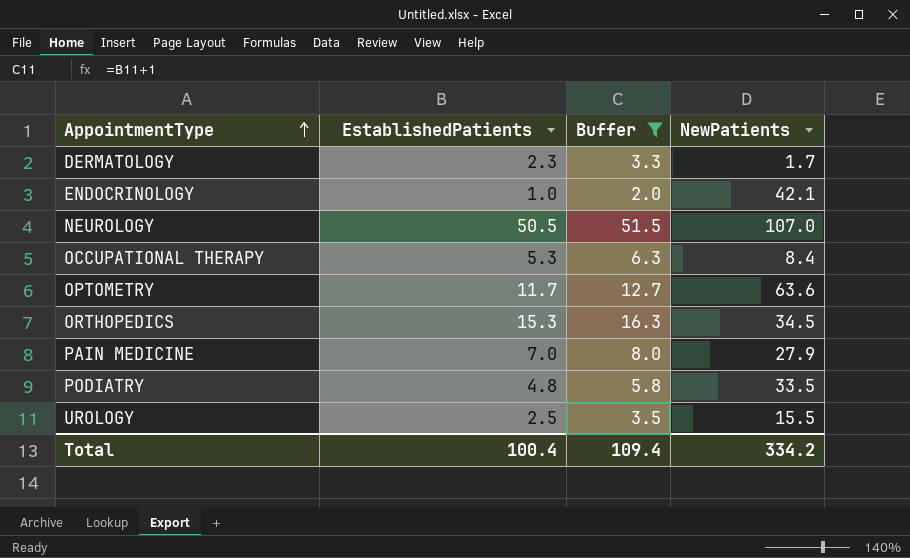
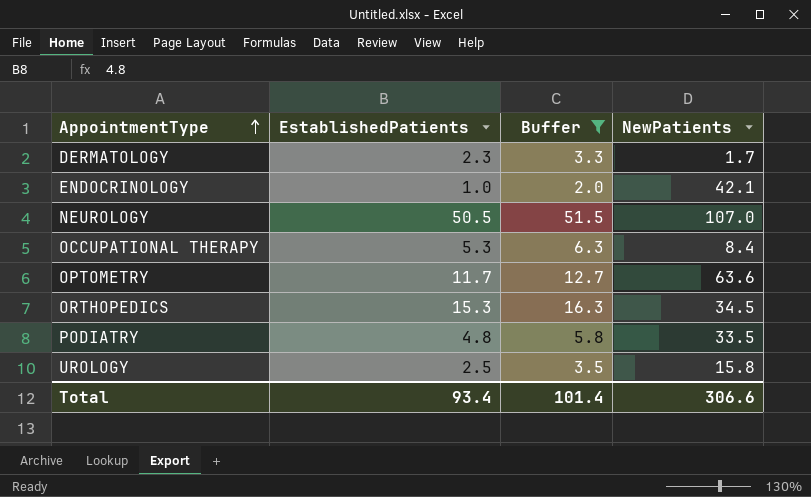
row PAIN MEDICINE: 7.0 | 8.0 | 27.9 -> none
UROLOGY | NewPatients: 15.5 -> 15.8
Total | EstablishedPatients: 100.4 -> 93.4
Total | Buffer: 109.4 -> 101.4
Total | NewPatients: 334.2 -> 306.6

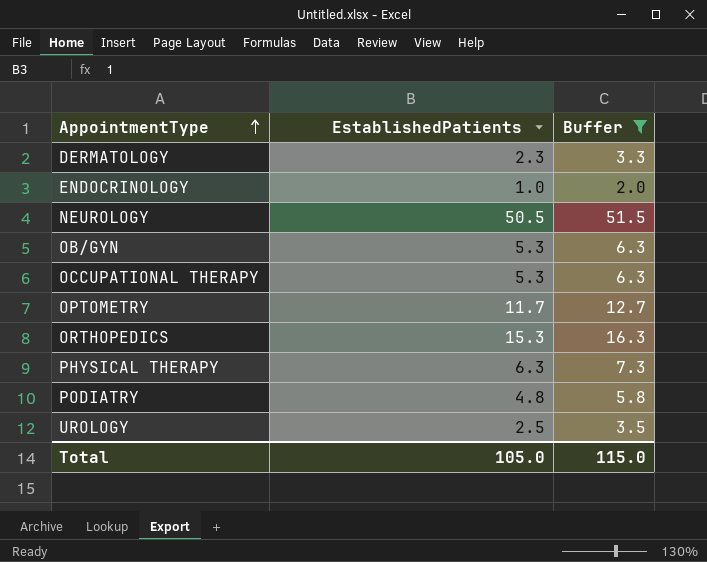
column NewPatients | position: 4 -> none
row OB/GYN: none -> 5.3 | 6.3
row PHYSICAL THERAPY: none -> 6.3 | 7.3
Total | EstablishedPatients: 93.4 -> 105.0
Total | Buffer: 101.4 -> 115.0

